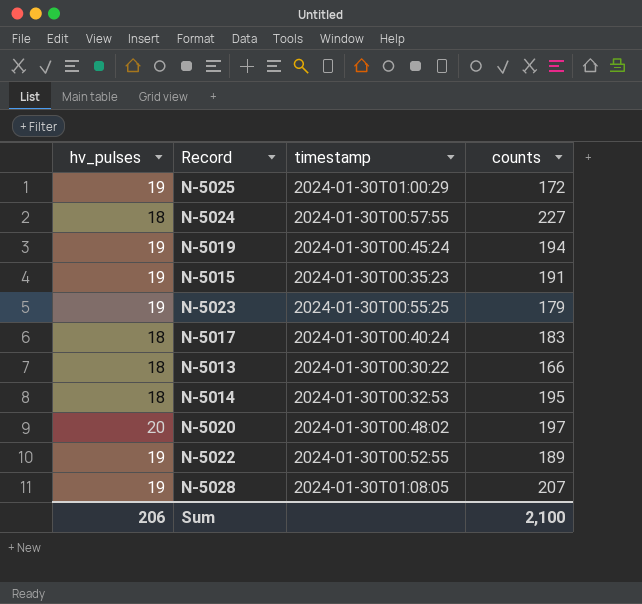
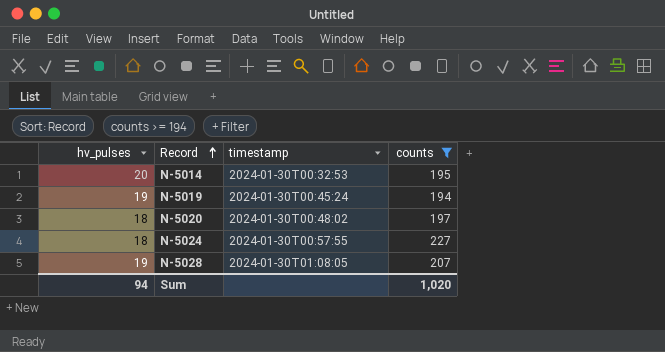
filter: none -> counts >= 194
row order: none -> Record ascending
N-5014 | hv_pulses: 18 -> 20
N-5020 | hv_pulses: 20 -> 18
Sum | hv_pulses: 206 -> 94
Sum | counts: 2,100 -> 1,020

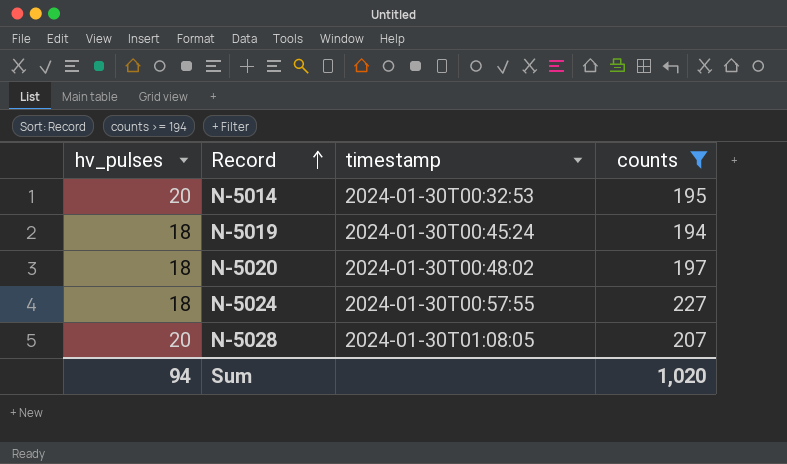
N-5019 | hv_pulses: 19 -> 18
N-5028 | hv_pulses: 19 -> 20

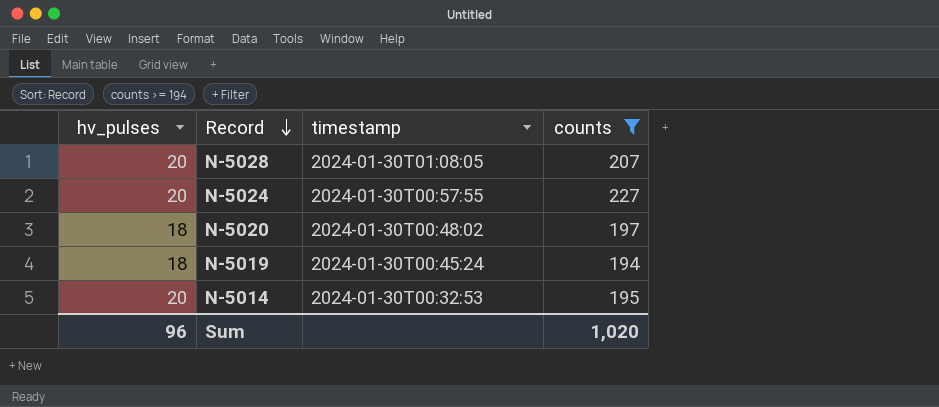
row order: Record ascending -> Record descending
N-5024 | hv_pulses: 18 -> 20
Sum | hv_pulses: 94 -> 96

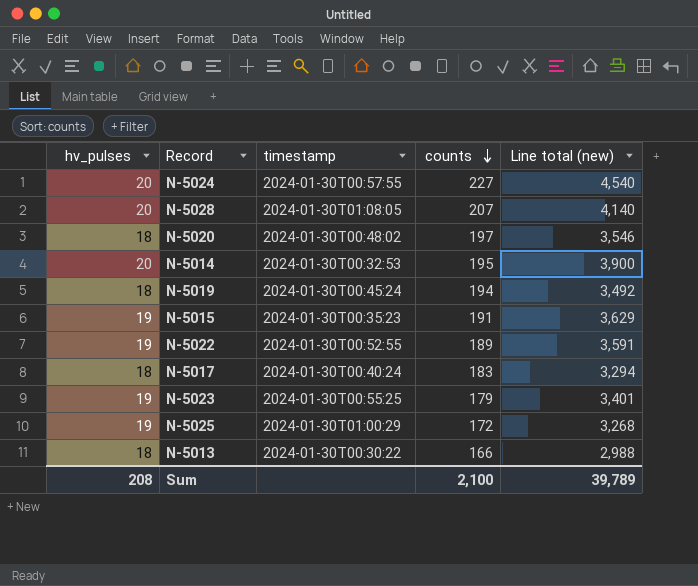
filter: counts >= 194 -> none
row order: Record descending -> counts descending
column Line total (new) | formula: none -> [hv_pulses] * [counts]
Sum | hv_pulses: 96 -> 208
Sum | counts: 1,020 -> 2,100

